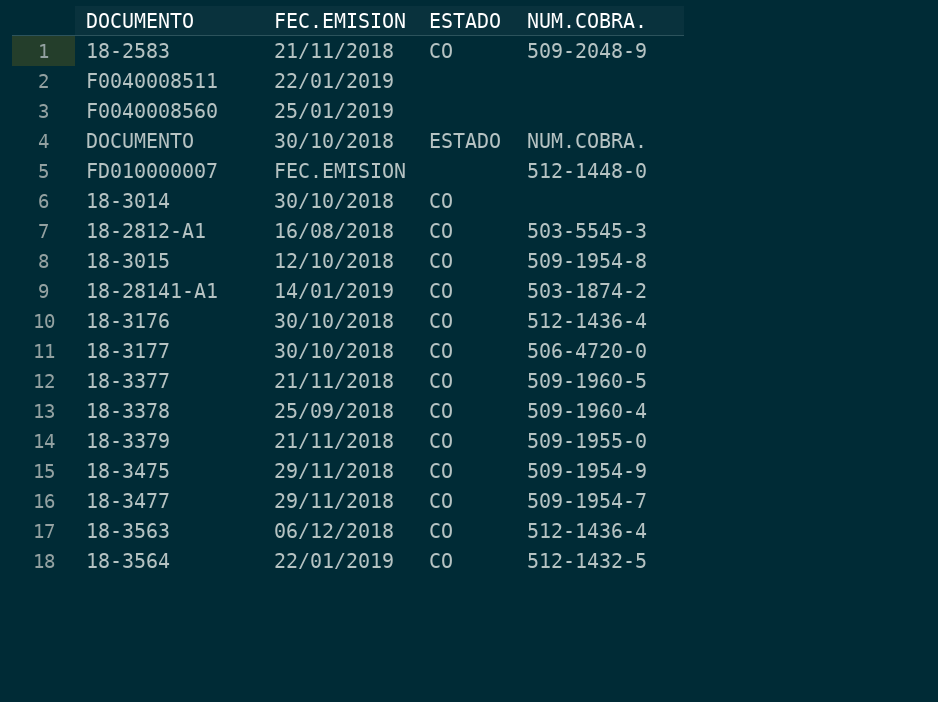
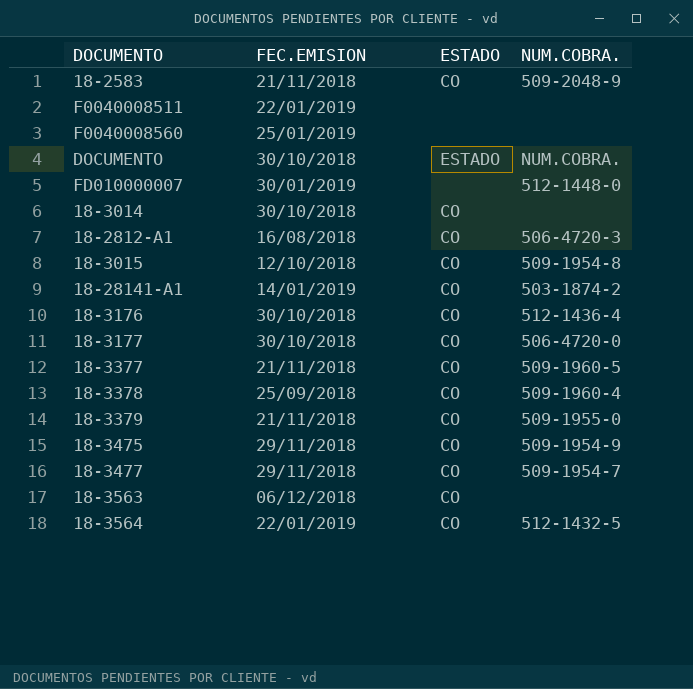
FD010000007 | FEC.EMISION: FEC.EMISION -> 30/01/2019
18-2812-A1 | NUM.COBRA.: 503-5545-3 -> 506-4720-3
18-3563 | NUM.COBRA.: 512-1436-4 -> none

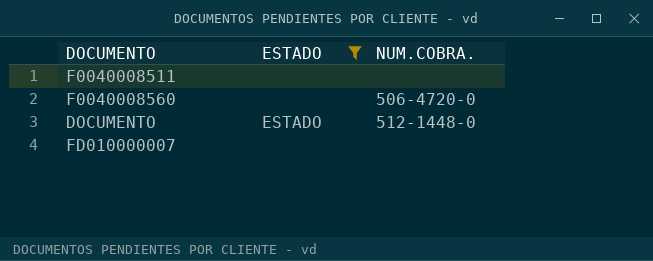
filter: none -> ESTADO != CO
column FEC.EMISION | position: 2 -> none
F0040008560 | NUM.COBRA.: none -> 506-4720-0
DOCUMENTO | NUM.COBRA.: NUM.COBRA. -> 512-1448-0
FD010000007 | NUM.COBRA.: 512-1448-0 -> none

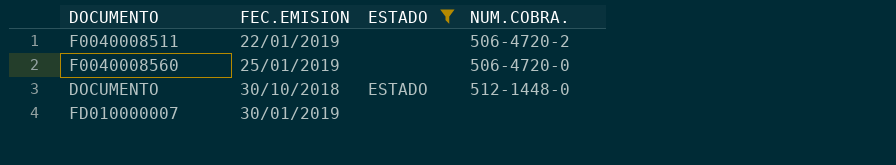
column FEC.EMISION | position: none -> 2
F0040008511 | NUM.COBRA.: none -> 506-4720-2

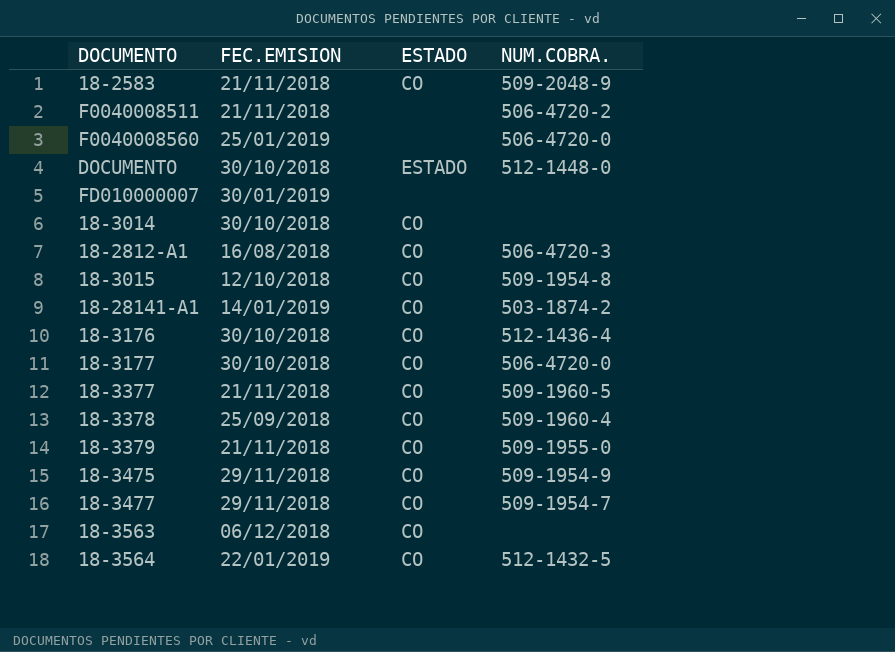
filter: ESTADO != CO -> none
F0040008511 | FEC.EMISION: 22/01/2019 -> 21/11/2018

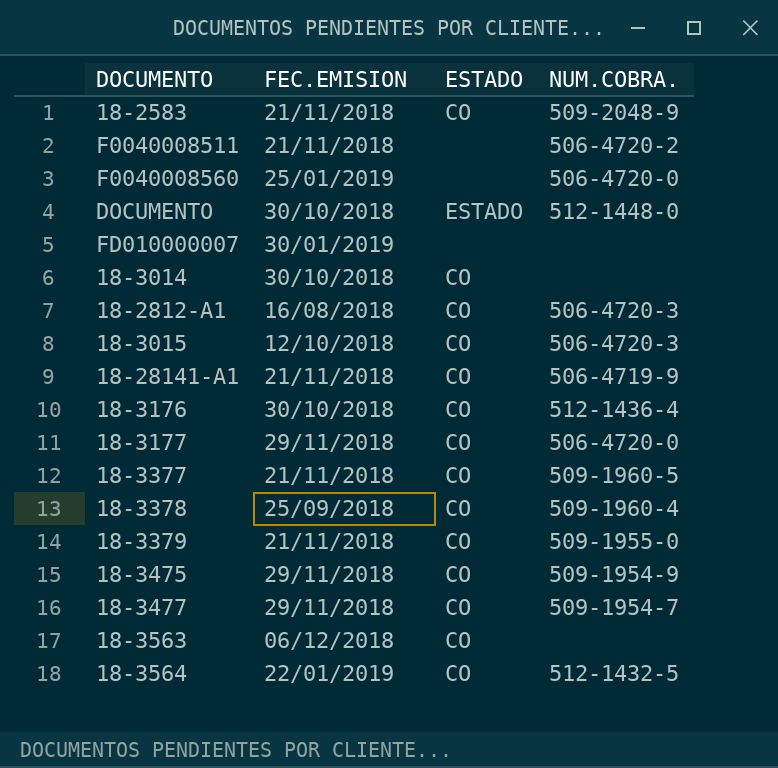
18-3015 | NUM.COBRA.: 509-1954-8 -> 506-4720-3
18-28141-A1 | FEC.EMISION: 14/01/2019 -> 21/11/2018
18-28141-A1 | NUM.COBRA.: 503-1874-2 -> 506-4719-9
18-3177 | FEC.EMISION: 30/10/2018 -> 29/11/2018

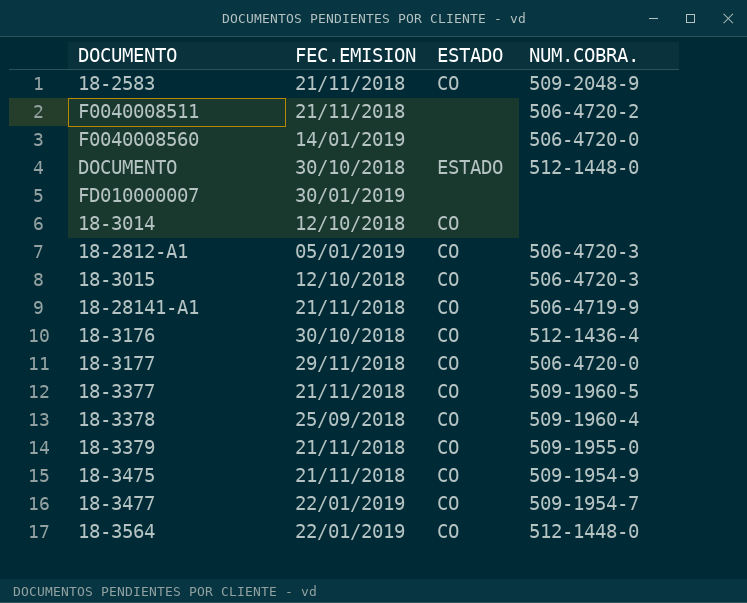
row 18-3563: 06/12/2018 | CO | none -> none
F0040008560 | FEC.EMISION: 25/01/2019 -> 14/01/2019
18-3014 | FEC.EMISION: 30/10/2018 -> 12/10/2018
18-2812-A1 | FEC.EMISION: 16/08/2018 -> 05/01/2019
18-3475 | FEC.EMISION: 29/11/2018 -> 21/11/2018
18-3477 | FEC.EMISION: 29/11/2018 -> 22/01/2019
18-3564 | NUM.COBRA.: 512-1432-5 -> 512-1448-0

